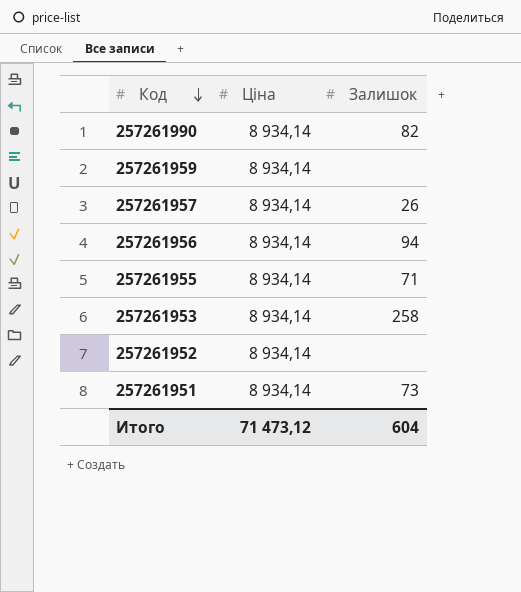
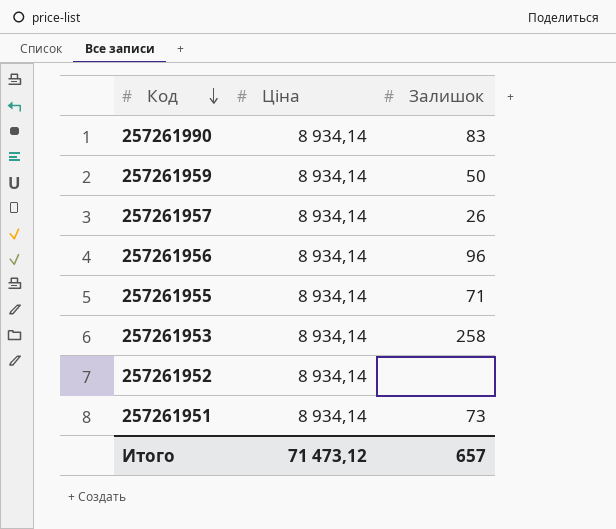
257261990 | Залишок: 82 -> 83
257261959 | Залишок: none -> 50
257261956 | Залишок: 94 -> 96
Итого | Залишок: 604 -> 657

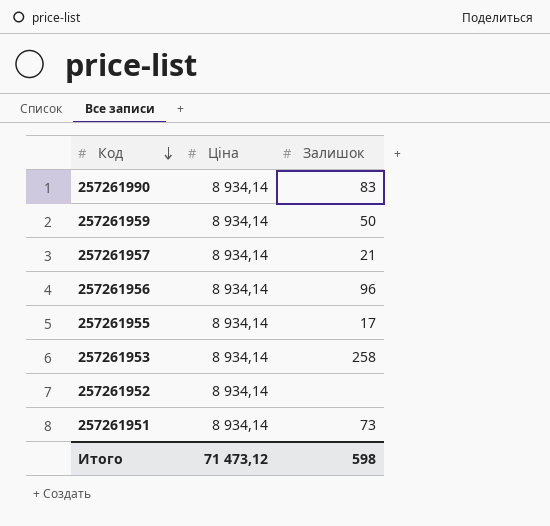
257261957 | Залишок: 26 -> 21
257261955 | Залишок: 71 -> 17
Итого | Залишок: 657 -> 598

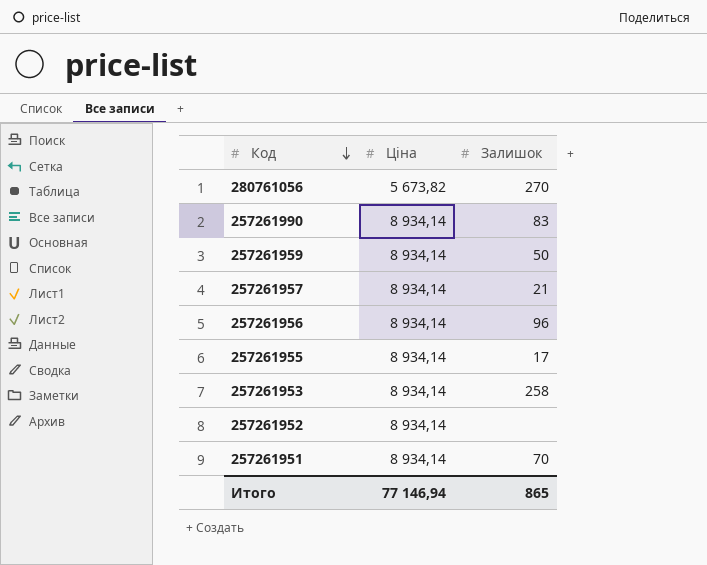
row 280761056: none -> 5 673,82 | 270
257261951 | Залишок: 73 -> 70
Итого | Ціна: 71 473,12 -> 77 146,94
Итого | Залишок: 598 -> 865

